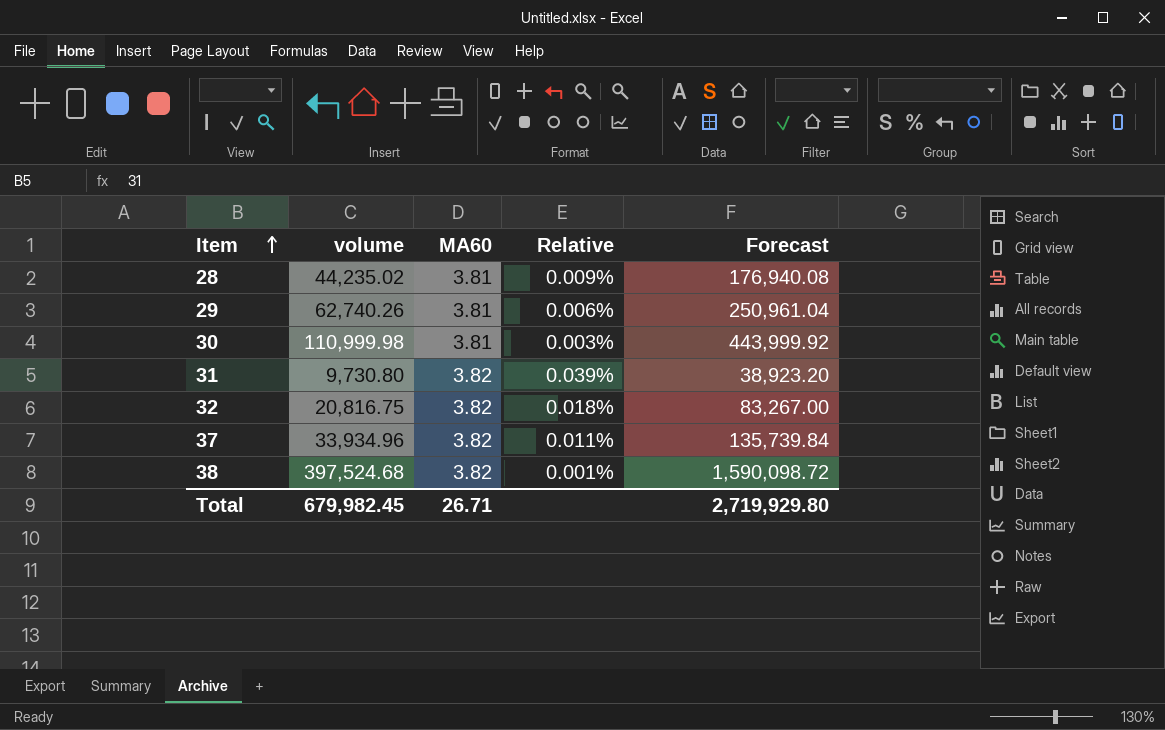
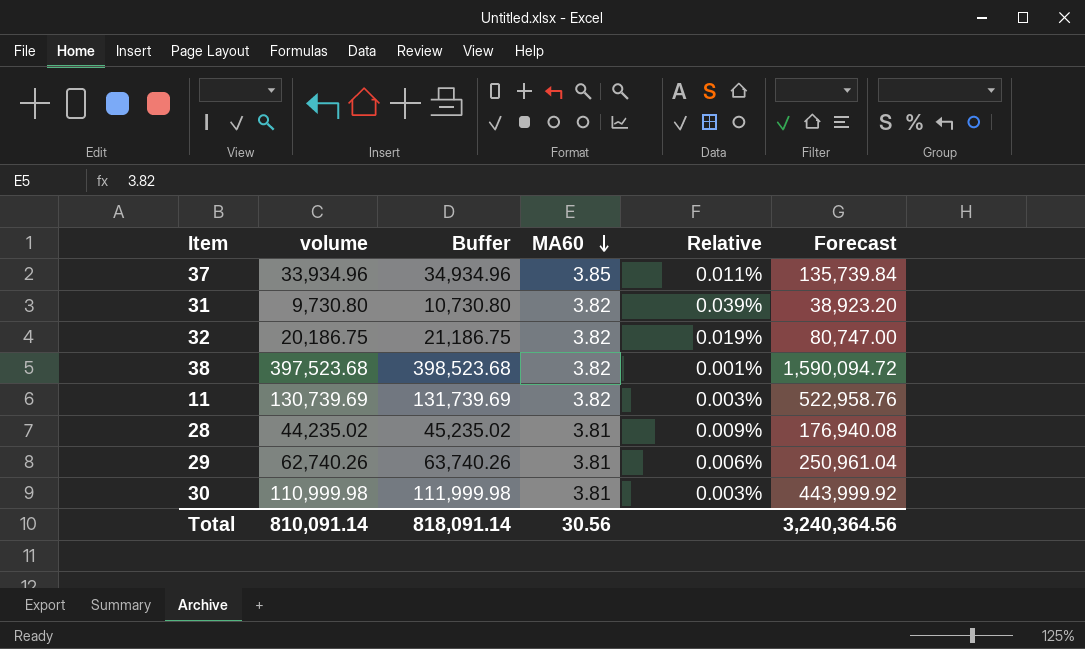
row order: Item ascending -> MA60 descending
column Buffer | formula: none -> [volume] + 1000
37 | MA60: 3.82 -> 3.85
32 | volume: 20,816.75 -> 20,186.75
32 | Relative: 0.018% -> 0.019%
32 | Forecast: 83,267.00 -> 80,747.00
38 | volume: 397,524.68 -> 397,523.68
38 | Forecast: 1,590,098.72 -> 1,590,094.72
row 11: none -> 130,739.69 | 131,739.69 | 3.82 | 0.003% | 522,958.76
Total | volume: 679,982.45 -> 810,091.14
Total | MA60: 26.71 -> 30.56
Total | Forecast: 2,719,929.80 -> 3,240,364.56

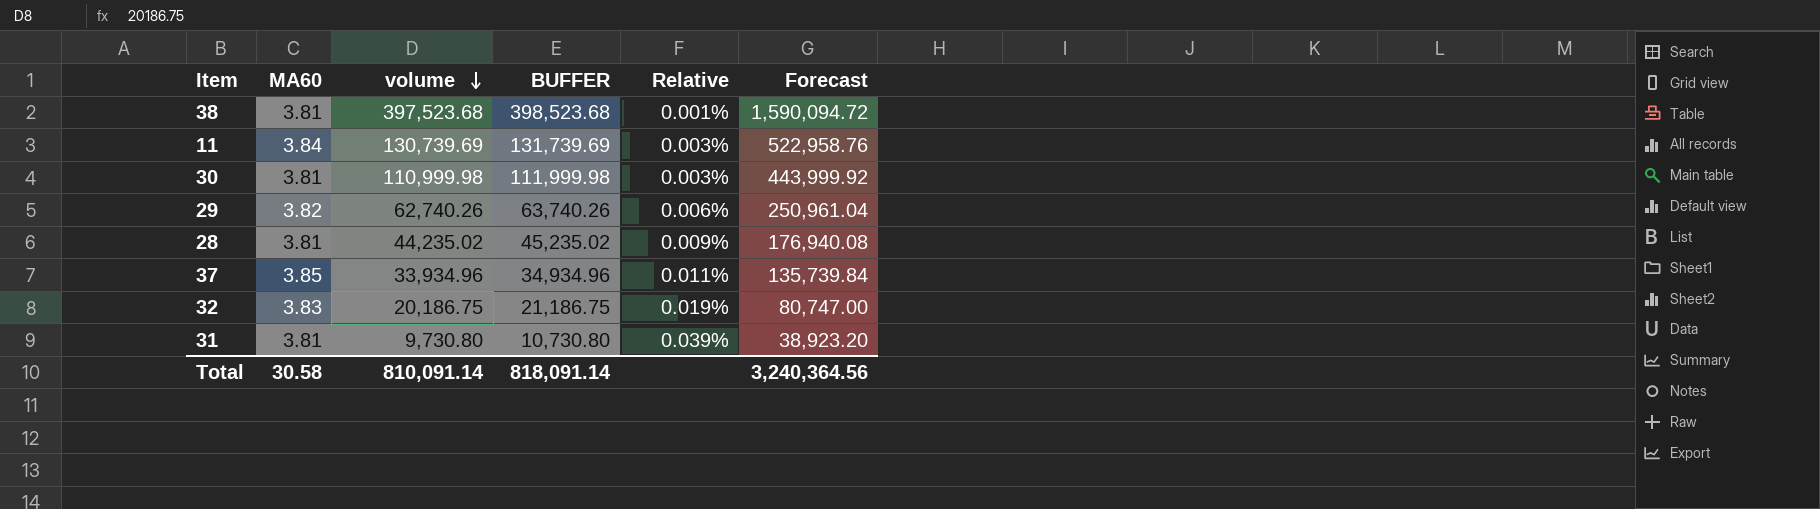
row order: MA60 descending -> volume descending
column MA60 | position: 4 -> 2
column name: Buffer -> BUFFER
38 | MA60: 3.82 -> 3.81
11 | MA60: 3.82 -> 3.84
29 | MA60: 3.81 -> 3.82
32 | MA60: 3.82 -> 3.83
31 | MA60: 3.82 -> 3.81
Total | MA60: 30.56 -> 30.58

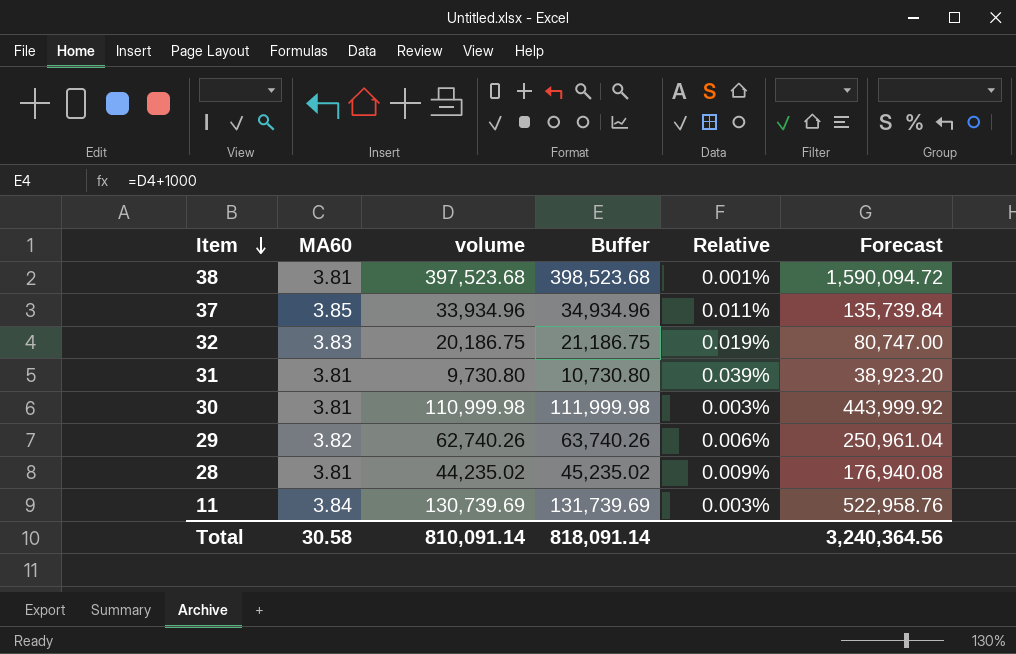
row order: volume descending -> Item descending
column name: BUFFER -> Buffer

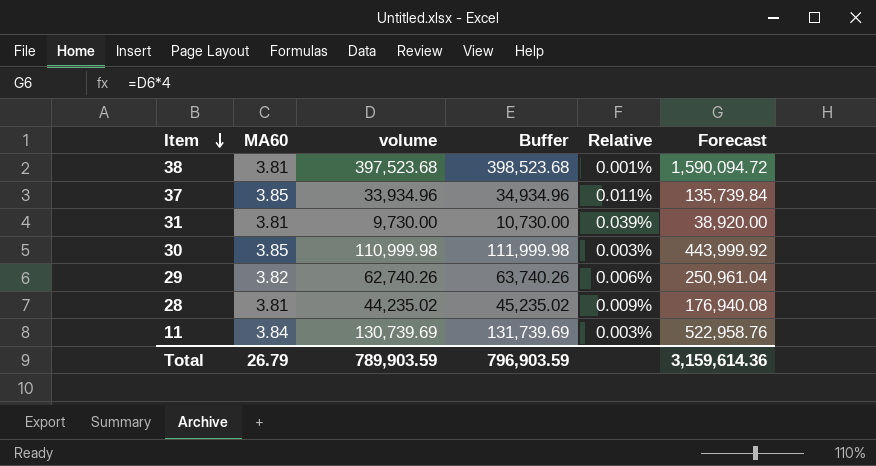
row 32: 3.83 | 20,186.75 | 21,186.75 | 0.019% | 80,747.00 -> none
31 | volume: 9,730.80 -> 9,730.00
31 | Buffer: 10,730.80 -> 10,730.00
31 | Forecast: 38,923.20 -> 38,920.00
30 | MA60: 3.81 -> 3.85
Total | MA60: 30.58 -> 26.79
Total | volume: 810,091.14 -> 789,903.59
Total | Buffer: 818,091.14 -> 796,903.59
Total | Forecast: 3,240,364.56 -> 3,159,614.36

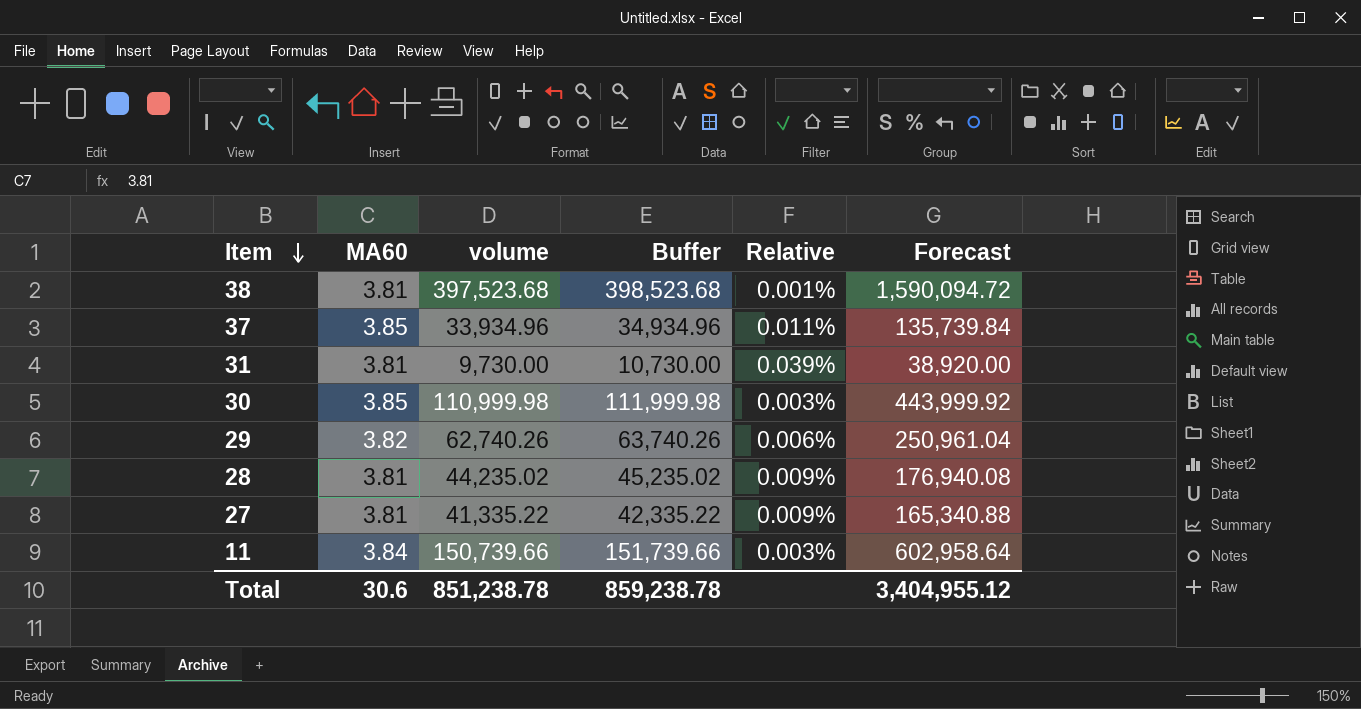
row 27: none -> 3.81 | 41,335.22 | 42,335.22 | 0.009% | 165,340.88
11 | volume: 130,739.69 -> 150,739.66
11 | Buffer: 131,739.69 -> 151,739.66
11 | Forecast: 522,958.76 -> 602,958.64
Total | MA60: 26.79 -> 30.6
Total | volume: 789,903.59 -> 851,238.78
Total | Buffer: 796,903.59 -> 859,238.78
Total | Forecast: 3,159,614.36 -> 3,404,955.12

